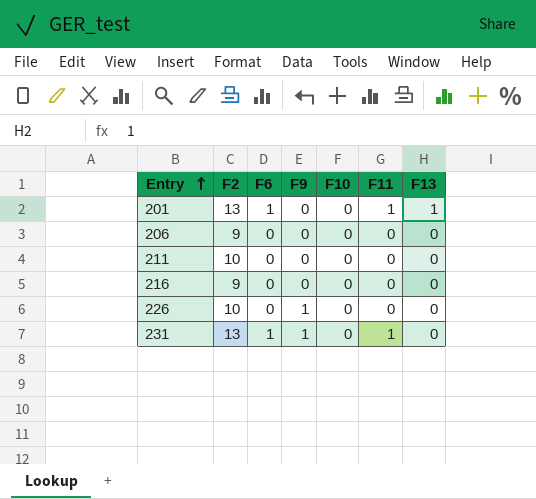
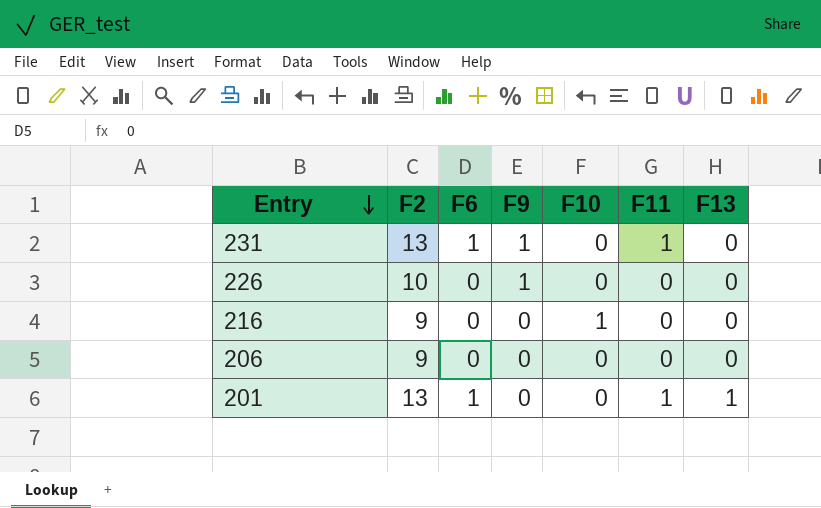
row order: Entry ascending -> Entry descending
row 211: 10 | 0 | 0 | 0 | 0 | 0 -> none
216 | F10: 0 -> 1

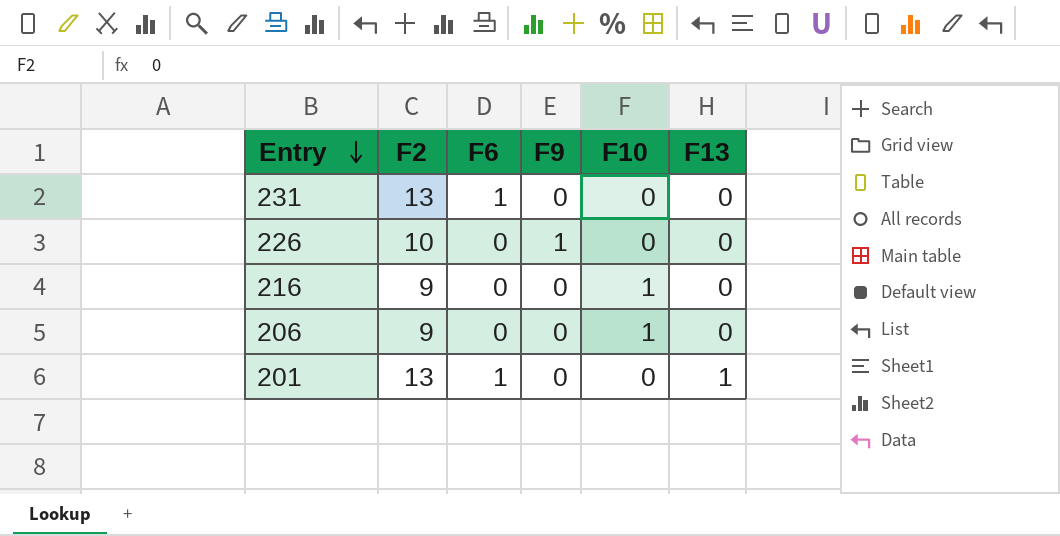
column F11 | position: 6 -> none
231 | F9: 1 -> 0
206 | F10: 0 -> 1

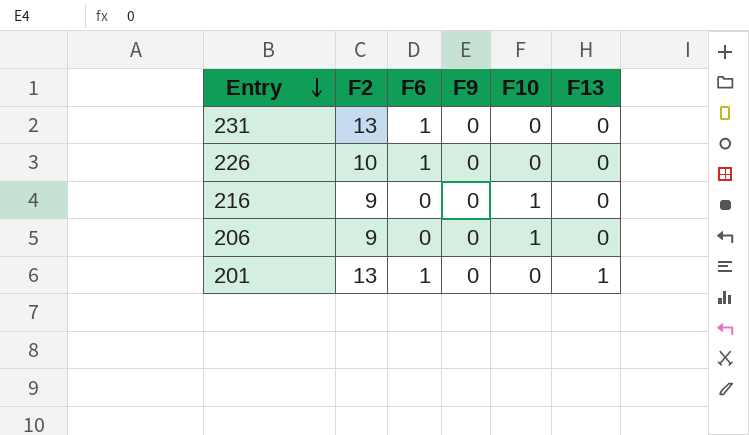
226 | F6: 0 -> 1
226 | F9: 1 -> 0

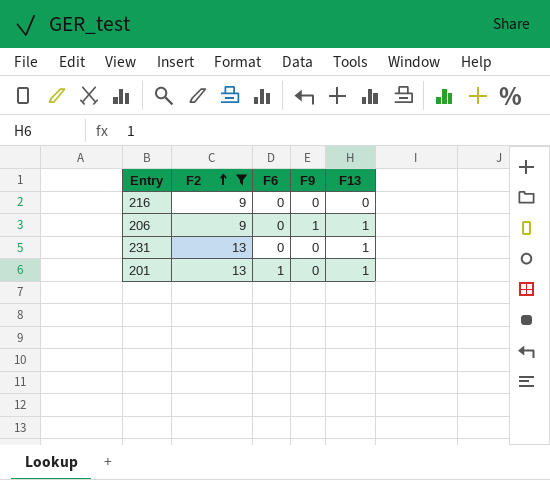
filter: none -> F2 != 10
row order: Entry descending -> F2 ascending
column F10 | position: 5 -> none
206 | F9: 0 -> 1
206 | F13: 0 -> 1
231 | F6: 1 -> 0
231 | F13: 0 -> 1

